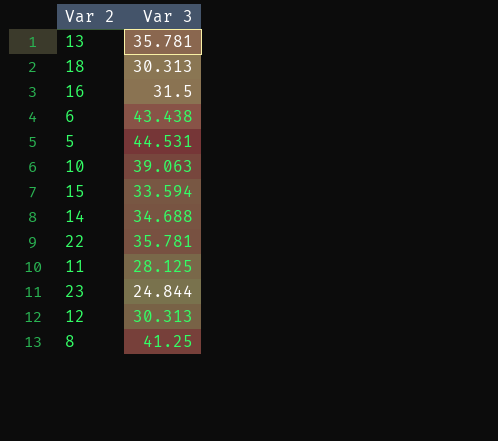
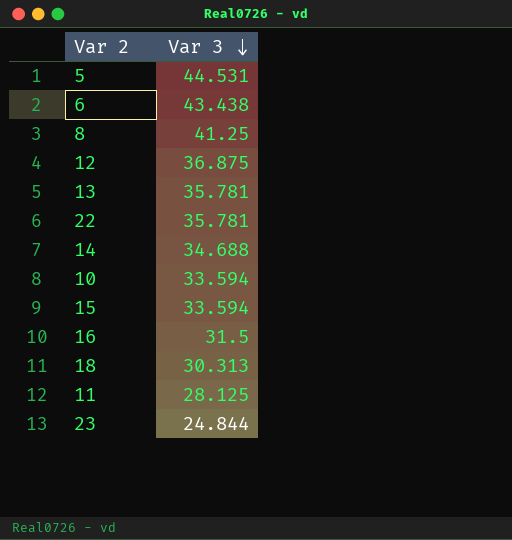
row order: none -> Var 3 descending
12 | Var 3: 30.313 -> 36.875
10 | Var 3: 39.063 -> 33.594

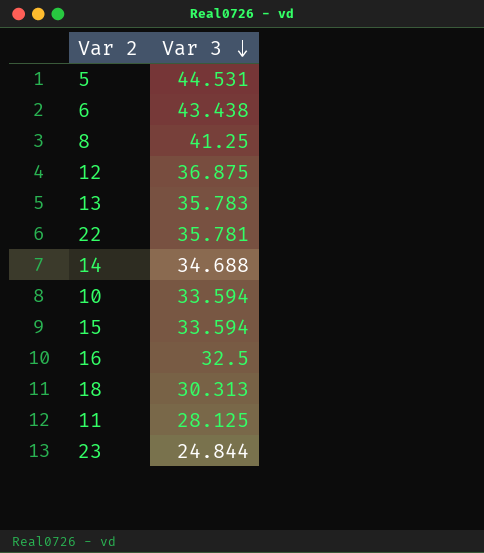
13 | Var 3: 35.781 -> 35.783
16 | Var 3: 31.5 -> 32.5

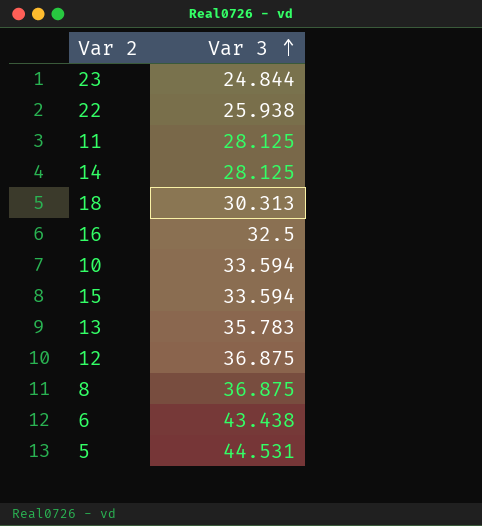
row order: Var 3 descending -> Var 3 ascending
22 | Var 3: 35.781 -> 25.938
14 | Var 3: 34.688 -> 28.125
8 | Var 3: 41.25 -> 36.875

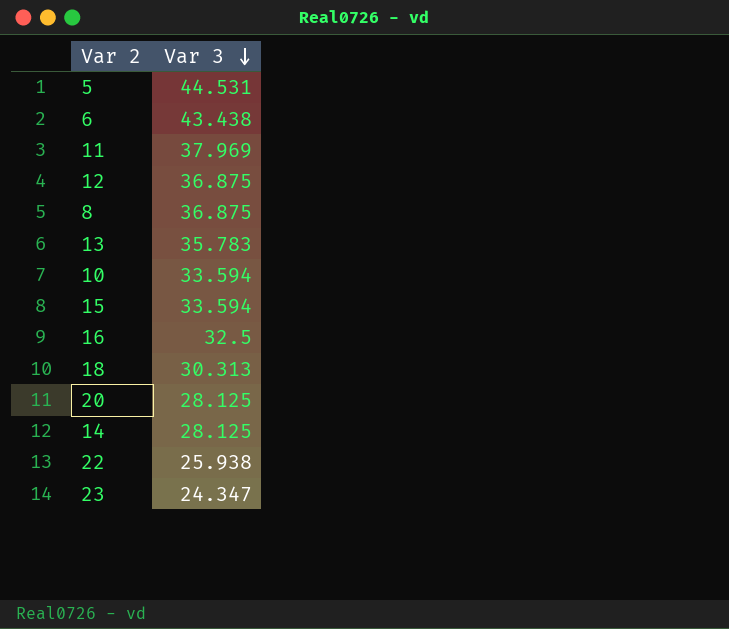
row order: Var 3 ascending -> Var 3 descending
11 | Var 3: 28.125 -> 37.969
row 20: none -> 28.125
23 | Var 3: 24.844 -> 24.347

